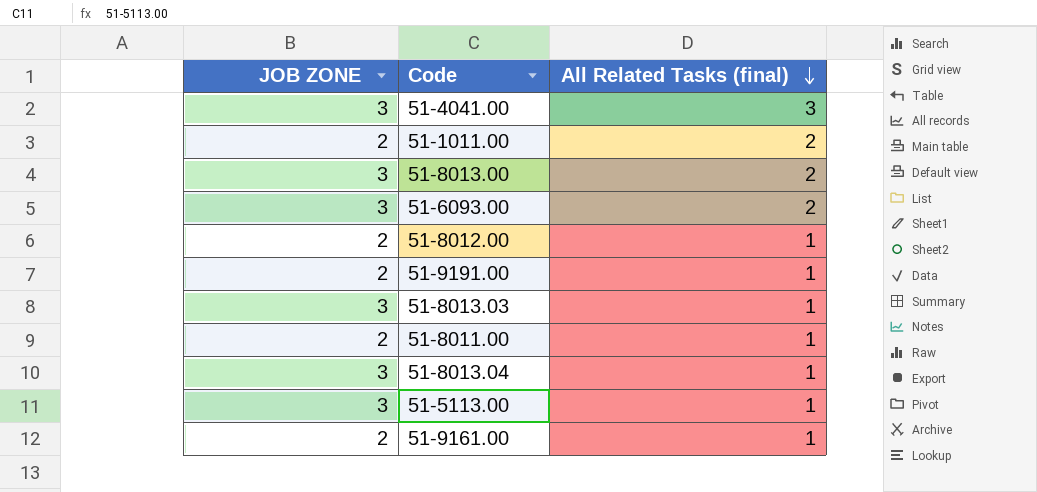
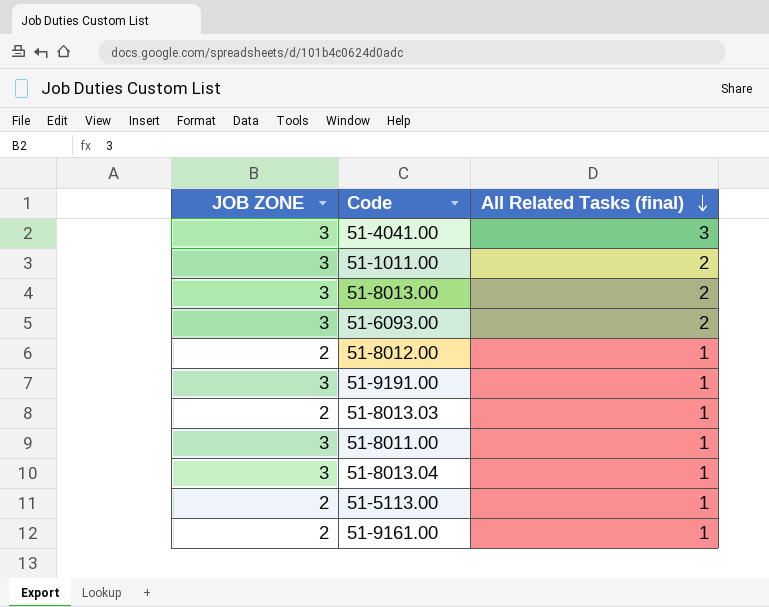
51-1011.00 | JOB ZONE: 2 -> 3
51-9191.00 | JOB ZONE: 2 -> 3
51-8013.03 | JOB ZONE: 3 -> 2
51-8011.00 | JOB ZONE: 2 -> 3
51-5113.00 | JOB ZONE: 3 -> 2

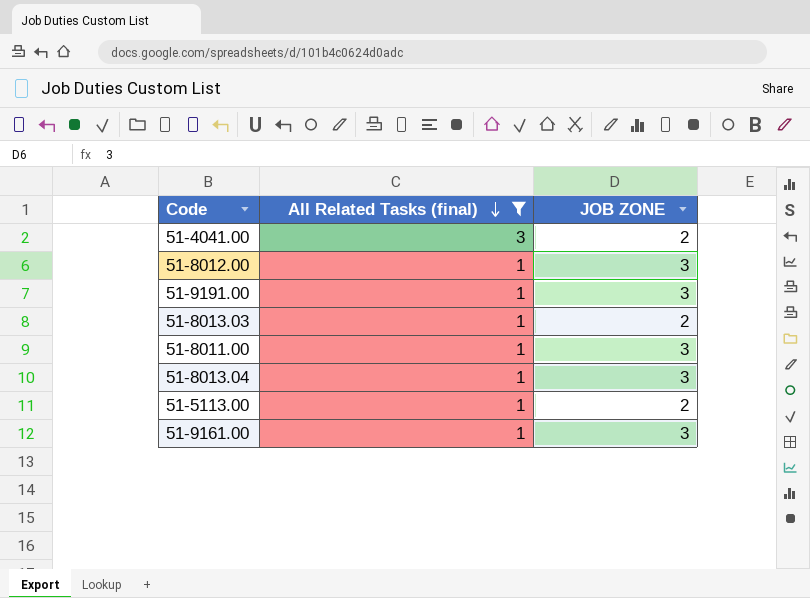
filter: none -> All Related Tasks (final) != 2
column JOB ZONE | position: 1 -> 3
51-4041.00 | JOB ZONE: 3 -> 2
51-8012.00 | JOB ZONE: 2 -> 3
51-9161.00 | JOB ZONE: 2 -> 3

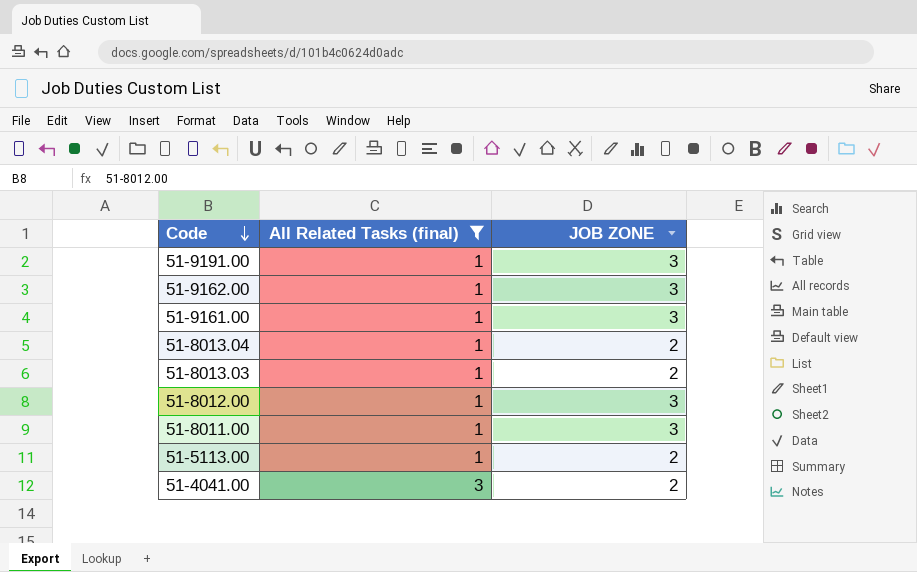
row order: All Related Tasks (final) descending -> Code descending
row 51-9162.00: none -> 1 | 3
51-8013.04 | JOB ZONE: 3 -> 2

